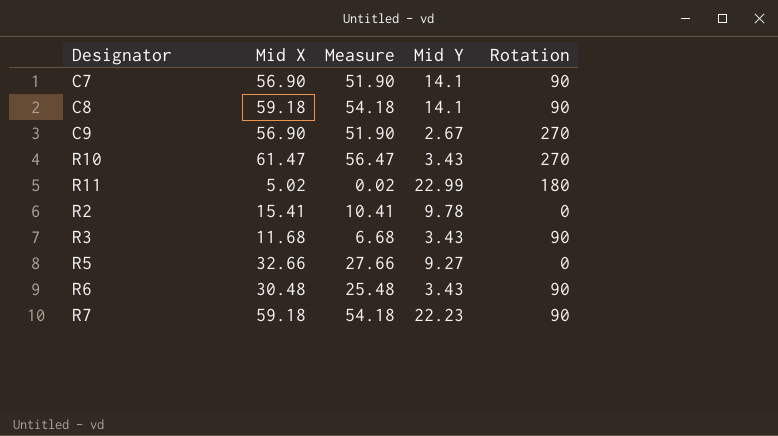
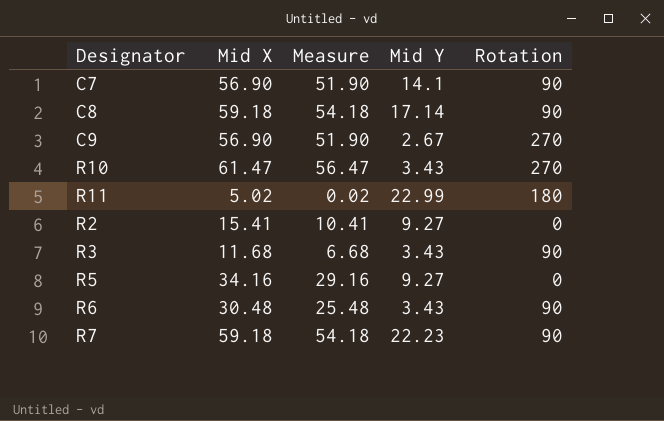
C8 | Mid Y: 14.1 -> 17.14
R2 | Mid Y: 9.78 -> 9.27
R5 | Mid X: 32.66 -> 34.16
R5 | Measure: 27.66 -> 29.16

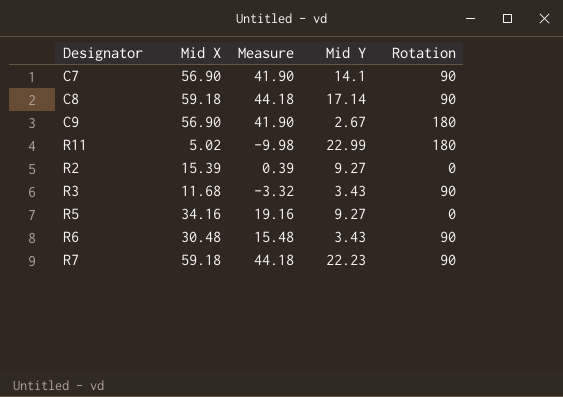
column Measure | formula: [Mid X] - 5 -> [Mid X] - 15
row R10: 61.47 | 56.47 | 3.43 | 270 -> none
C9 | Rotation: 270 -> 180
R2 | Mid X: 15.41 -> 15.39

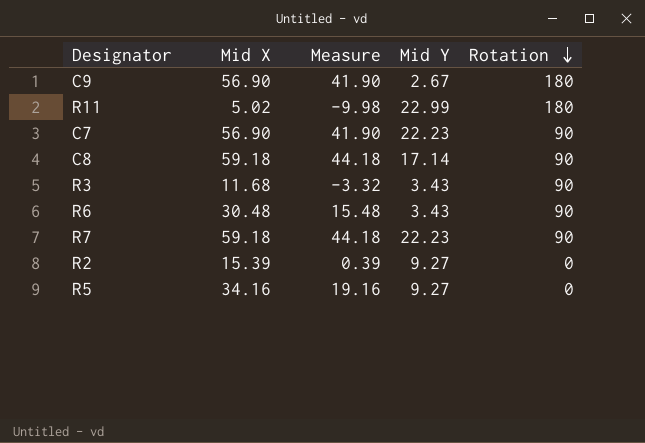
row order: none -> Rotation descending
C7 | Mid Y: 14.1 -> 22.23

